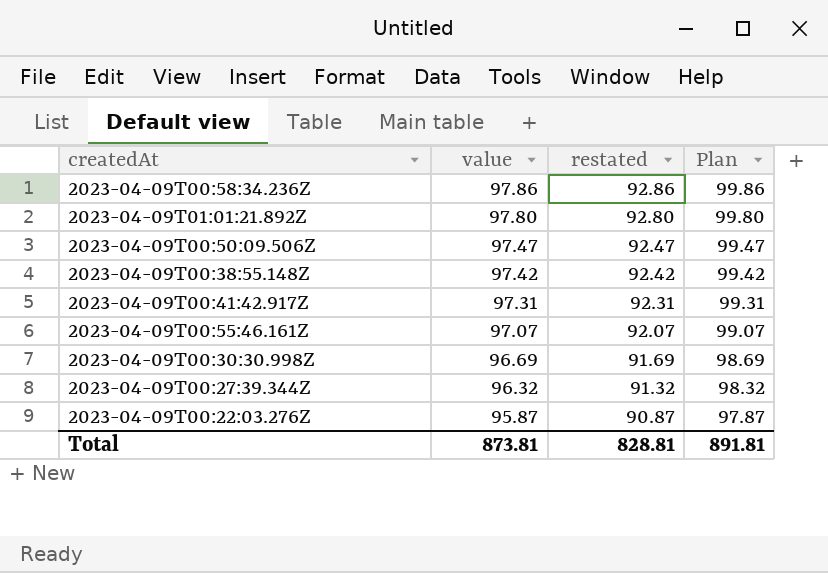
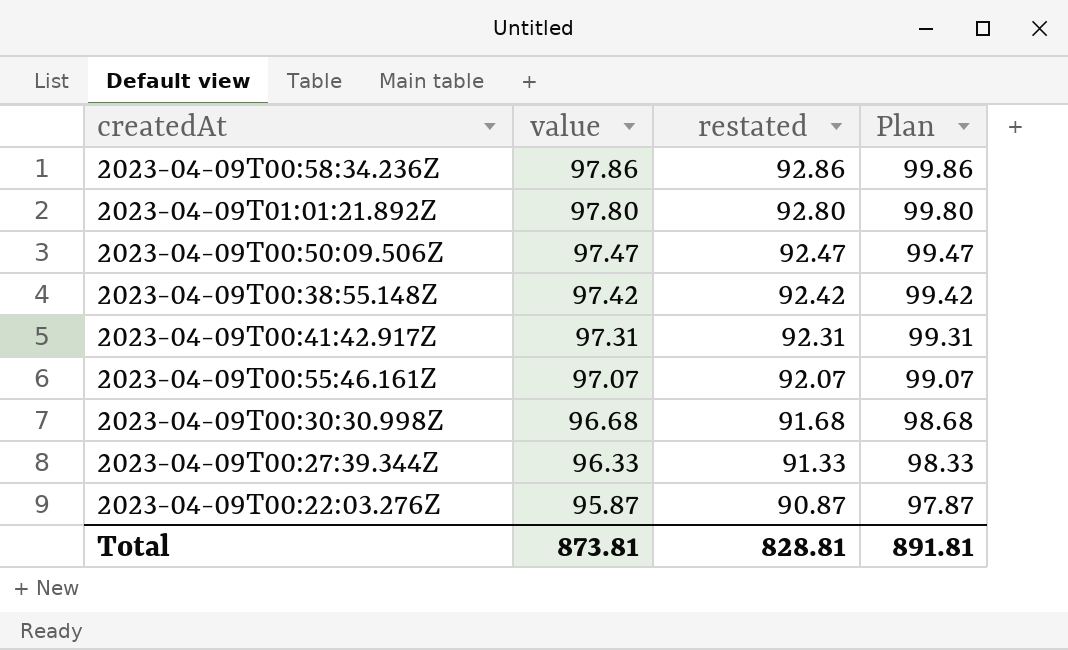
2023-04-09T00:30:30.998Z | value: 96.69 -> 96.68
2023-04-09T00:30:30.998Z | restated: 91.69 -> 91.68
2023-04-09T00:30:30.998Z | Plan: 98.69 -> 98.68
2023-04-09T00:27:39.344Z | value: 96.32 -> 96.33
2023-04-09T00:27:39.344Z | restated: 91.32 -> 91.33
2023-04-09T00:27:39.344Z | Plan: 98.32 -> 98.33

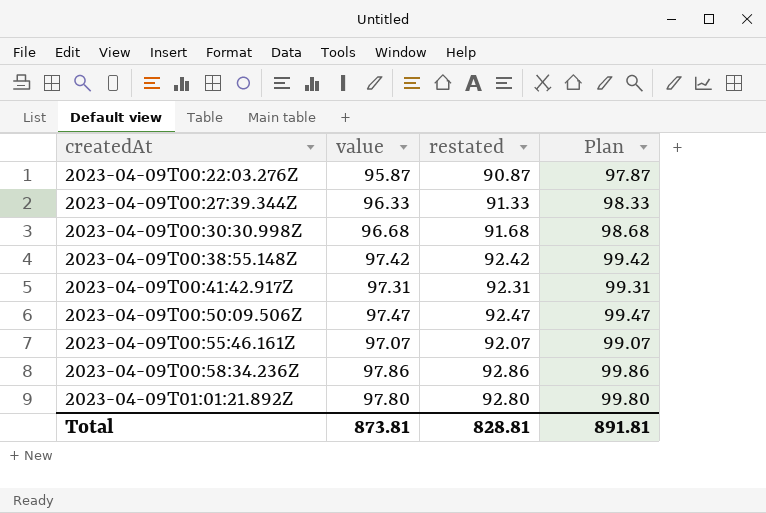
row order: value descending -> createdAt ascending

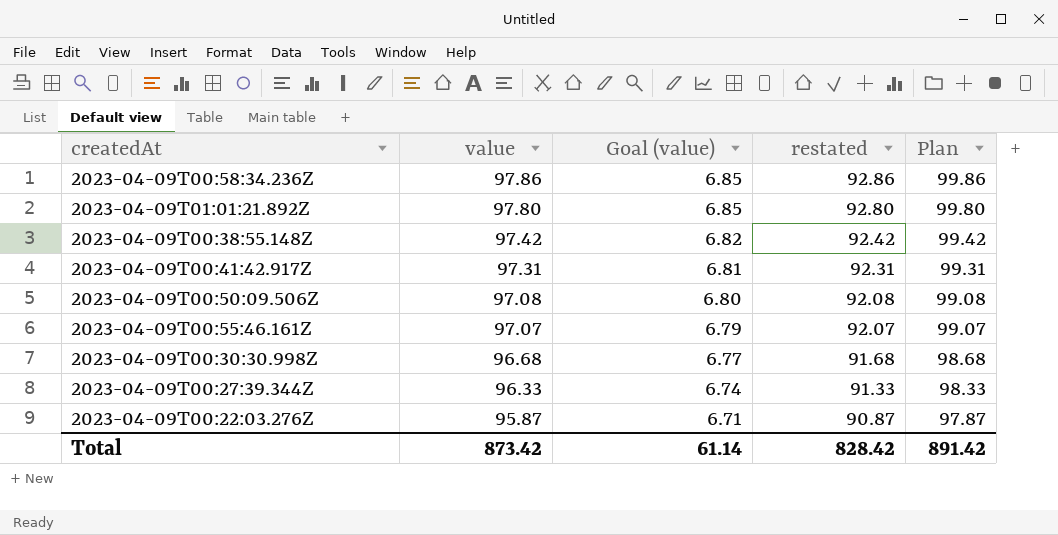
row order: createdAt ascending -> value descending
column Goal (value) | formula: none -> [value] * 0.07
2023-04-09T00:50:09.506Z | value: 97.47 -> 97.08
2023-04-09T00:50:09.506Z | restated: 92.47 -> 92.08
2023-04-09T00:50:09.506Z | Plan: 99.47 -> 99.08
Total | value: 873.81 -> 873.42
Total | restated: 828.81 -> 828.42
Total | Plan: 891.81 -> 891.42

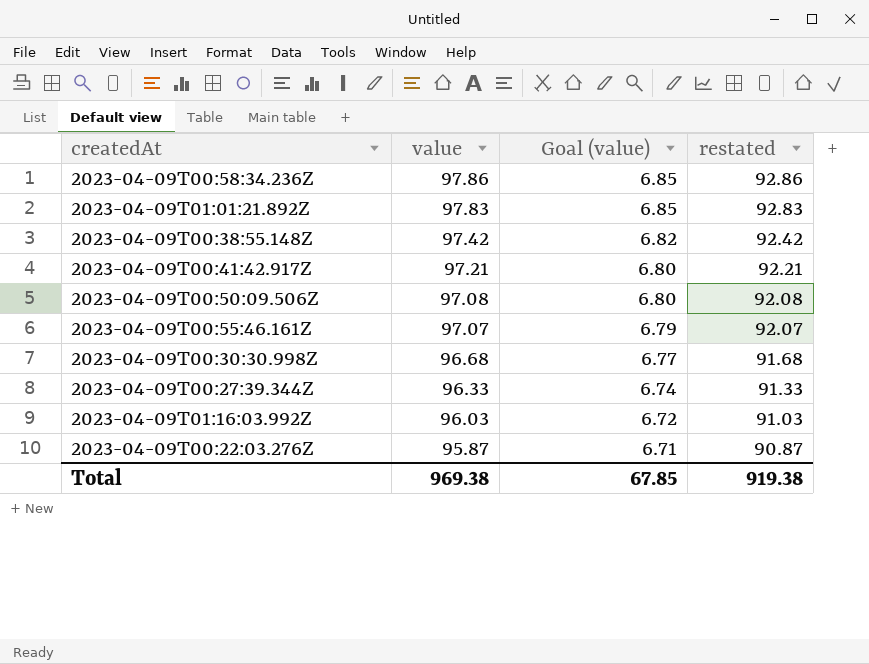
column Plan | formula: [value] + 2 -> none
2023-04-09T01:01:21.892Z | value: 97.80 -> 97.83
2023-04-09T01:01:21.892Z | restated: 92.80 -> 92.83
2023-04-09T00:41:42.917Z | value: 97.31 -> 97.21
2023-04-09T00:41:42.917Z | Goal (value): 6.81 -> 6.80
2023-04-09T00:41:42.917Z | restated: 92.31 -> 92.21
row 2023-04-09T01:16:03.992Z: none -> 96.03 | 6.72 | 91.03
Total | value: 873.42 -> 969.38
Total | Goal (value): 61.14 -> 67.85
Total | restated: 828.42 -> 919.38

